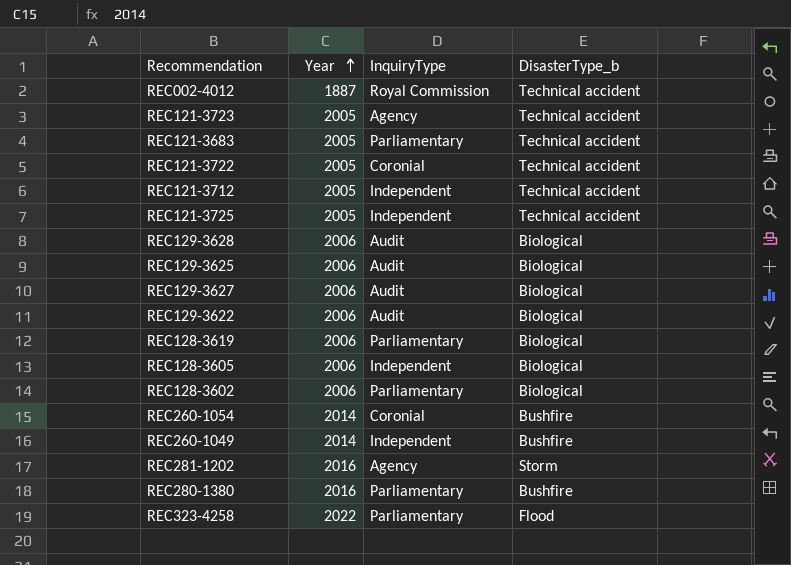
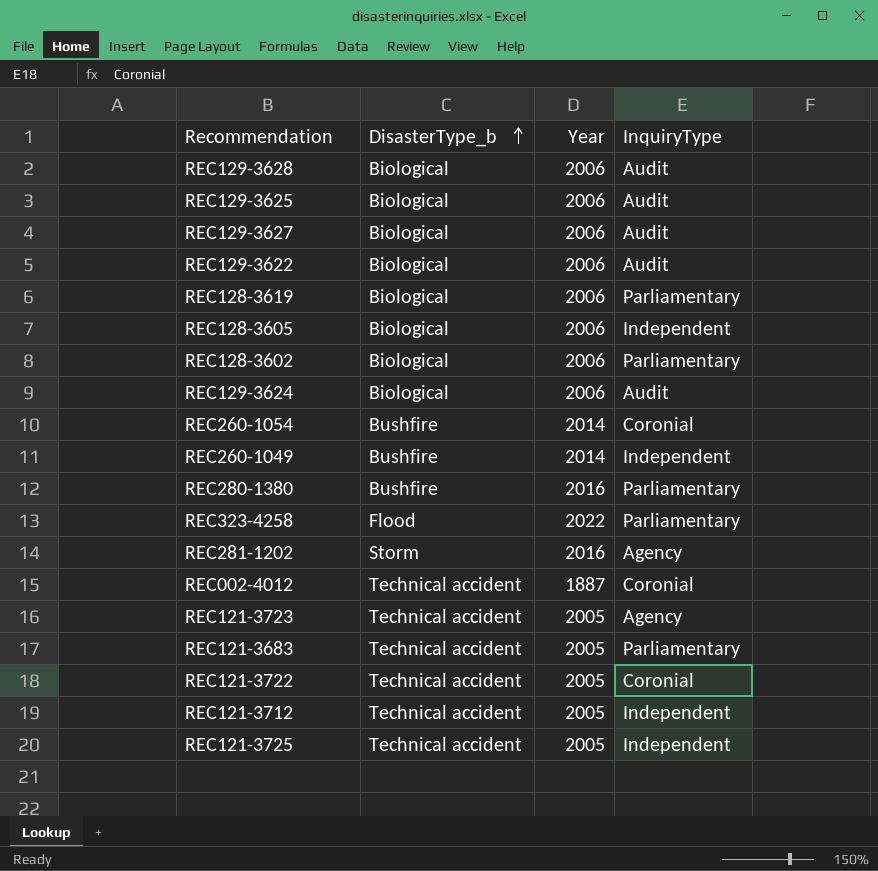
row order: Year ascending -> DisasterType_b ascending
column DisasterType_b | position: 4 -> 2
row REC129-3624: none -> Biological | 2006 | Audit
REC002-4012 | InquiryType: Royal Commission -> Coronial

